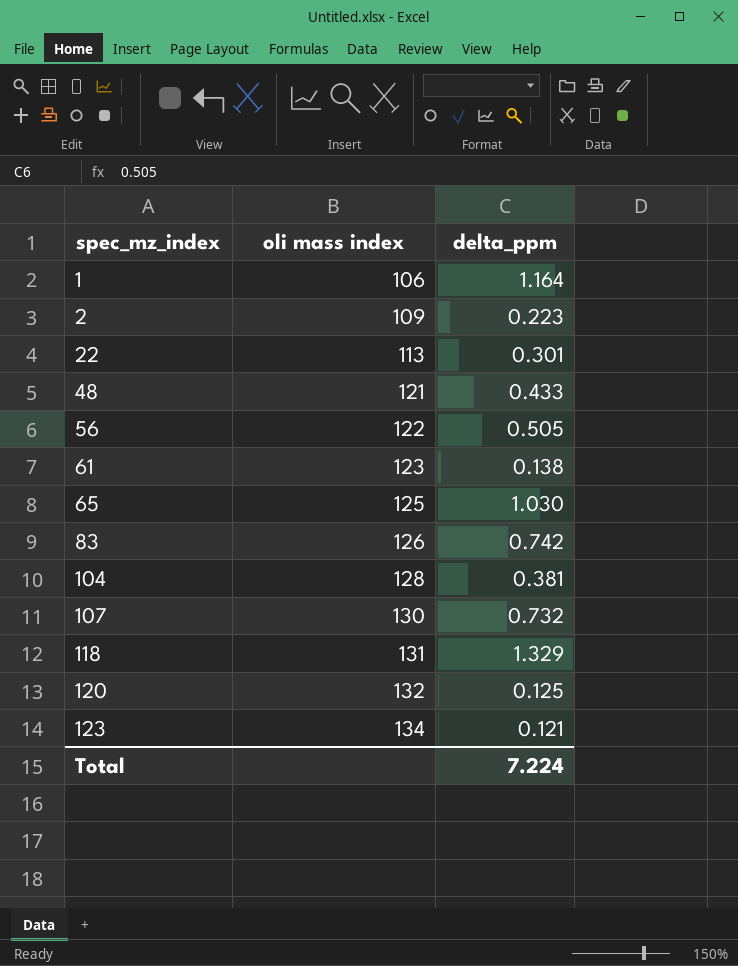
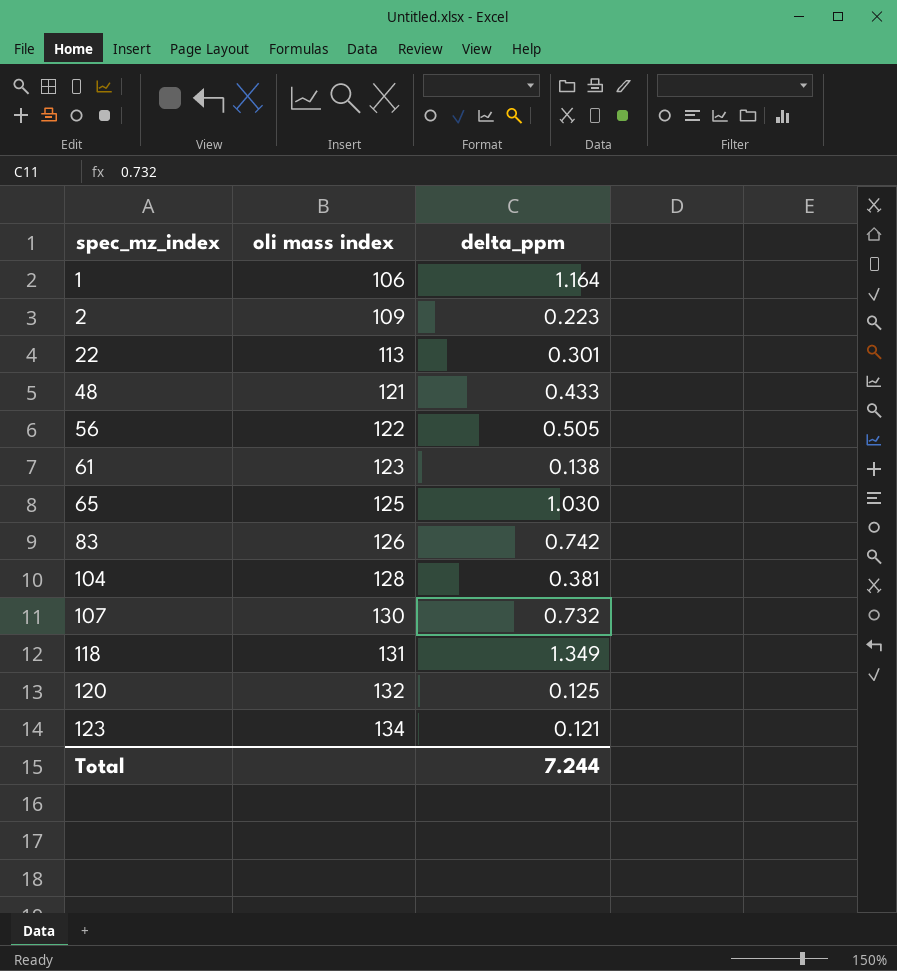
118 | delta_ppm: 1.329 -> 1.349
Total | delta_ppm: 7.224 -> 7.244

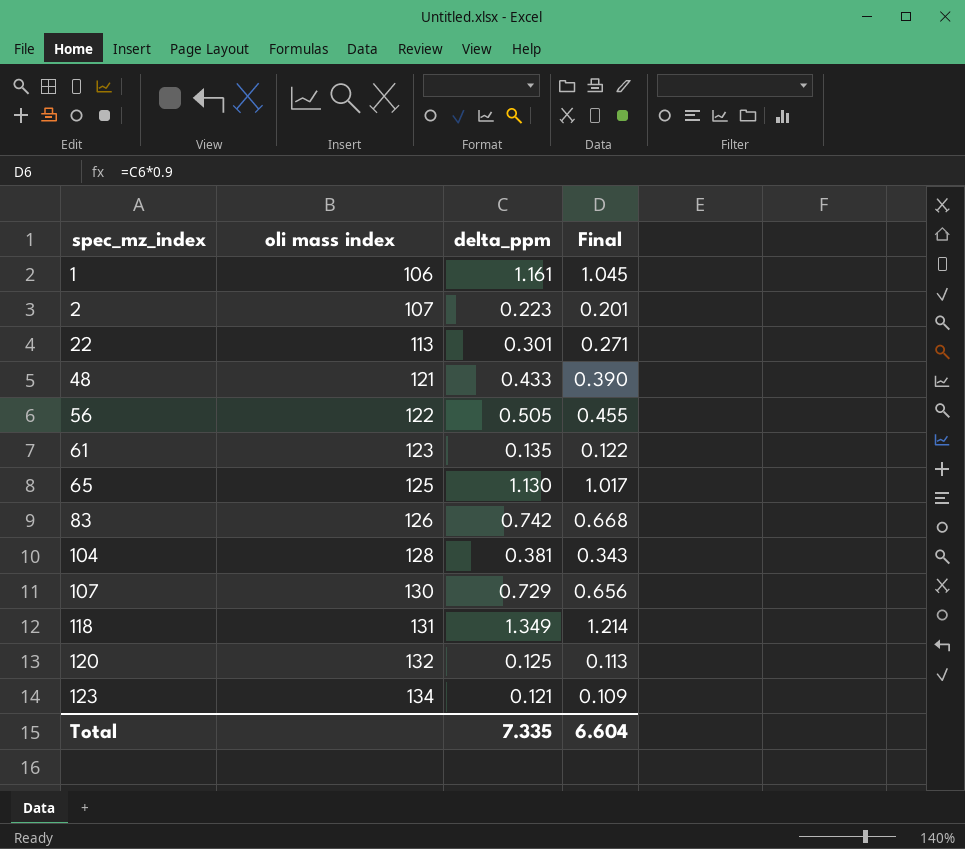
column Final | formula: none -> [delta_ppm] * 0.9
1 | delta_ppm: 1.164 -> 1.161
2 | oli mass index: 109 -> 107
61 | delta_ppm: 0.138 -> 0.135
65 | delta_ppm: 1.030 -> 1.130
107 | delta_ppm: 0.732 -> 0.729
Total | delta_ppm: 7.244 -> 7.335

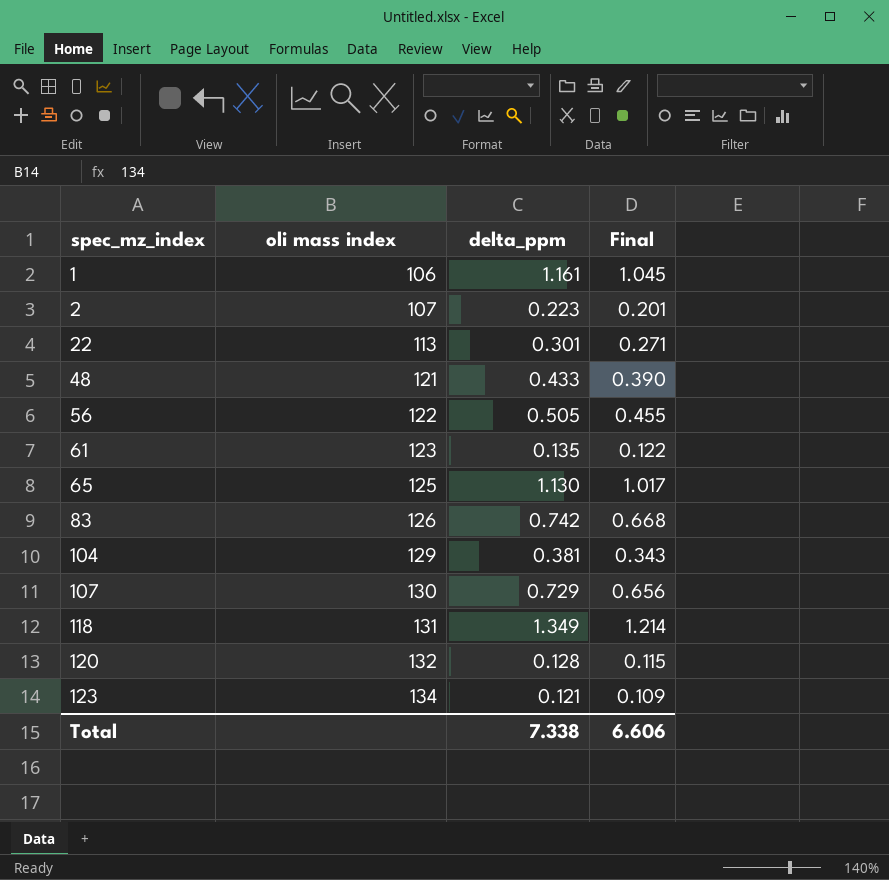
104 | oli mass index: 128 -> 129
120 | delta_ppm: 0.125 -> 0.128
120 | Final: 0.113 -> 0.115
Total | delta_ppm: 7.335 -> 7.338
Total | Final: 6.604 -> 6.606

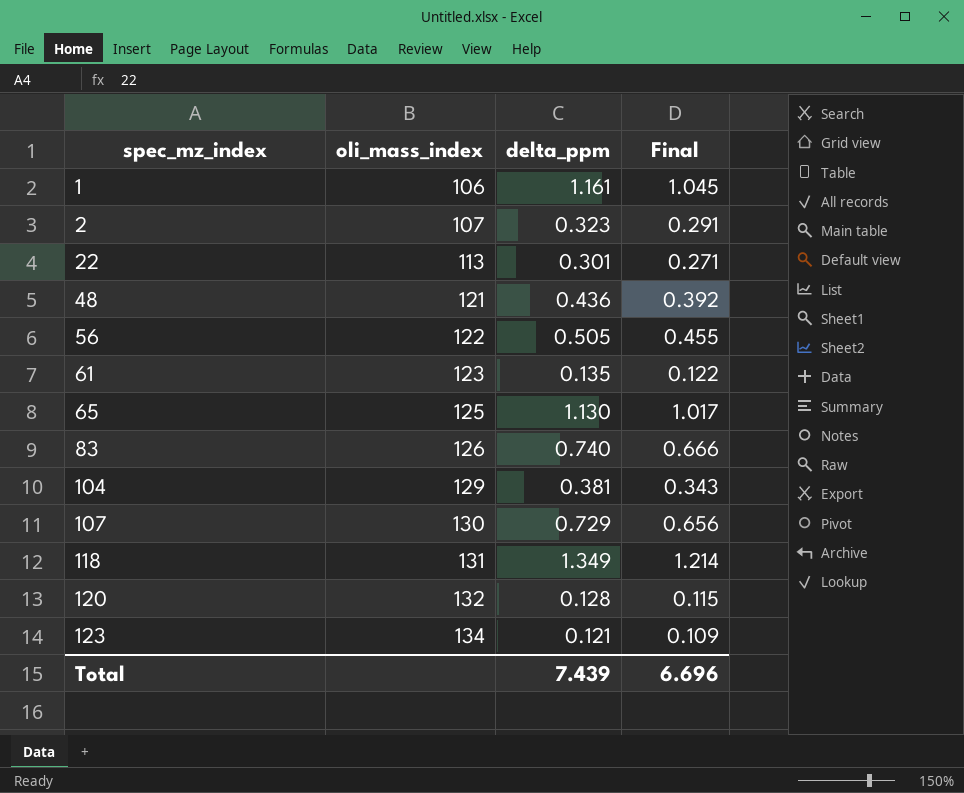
column name: oli mass index -> oli_mass_index
2 | delta_ppm: 0.223 -> 0.323
2 | Final: 0.201 -> 0.291
48 | delta_ppm: 0.433 -> 0.436
48 | Final: 0.390 -> 0.392
83 | delta_ppm: 0.742 -> 0.740
83 | Final: 0.668 -> 0.666
Total | delta_ppm: 7.338 -> 7.439
Total | Final: 6.606 -> 6.696

